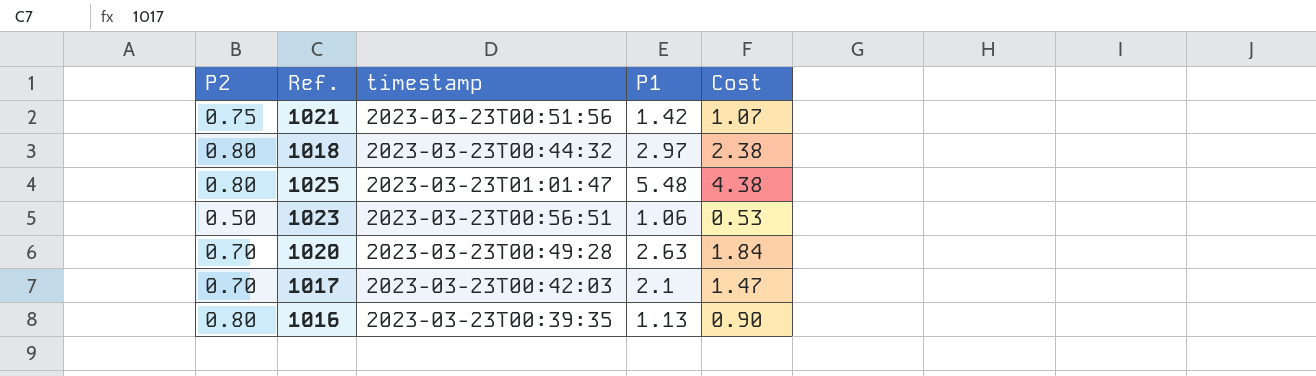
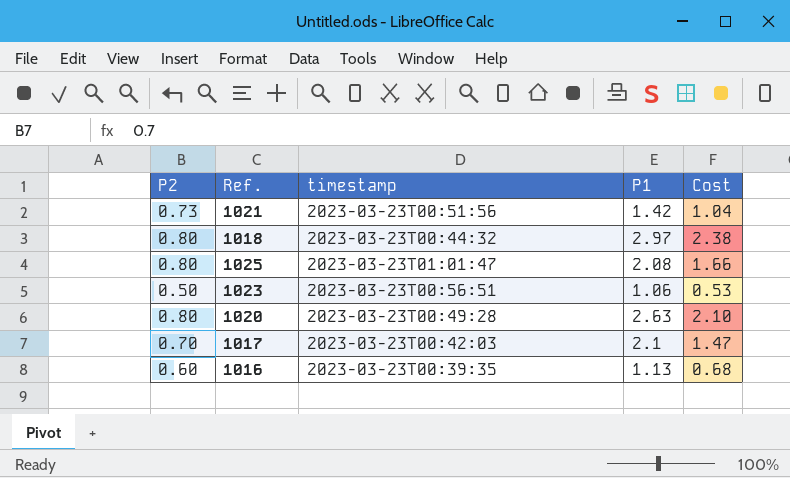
1021 | P2: 0.75 -> 0.73
1021 | Cost: 1.07 -> 1.04
1025 | P1: 5.48 -> 2.08
1025 | Cost: 4.38 -> 1.66
1020 | P2: 0.70 -> 0.80
1020 | Cost: 1.84 -> 2.10
1016 | P2: 0.80 -> 0.60
1016 | Cost: 0.90 -> 0.68

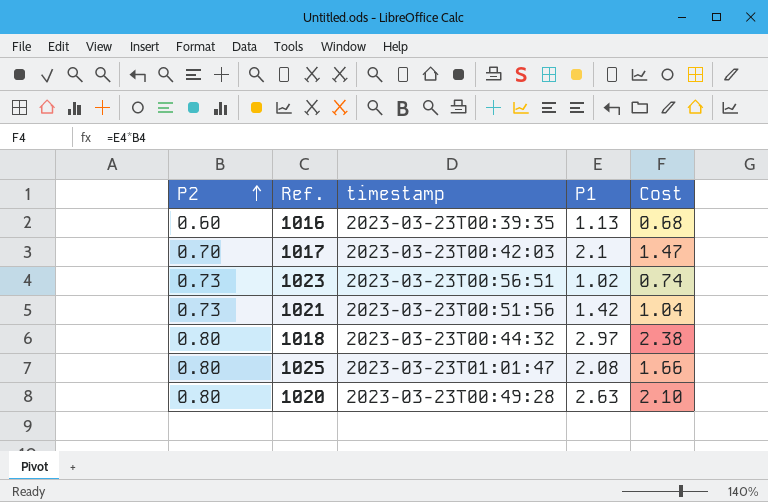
row order: none -> P2 ascending
1023 | P2: 0.50 -> 0.73
1023 | P1: 1.06 -> 1.02
1023 | Cost: 0.53 -> 0.74

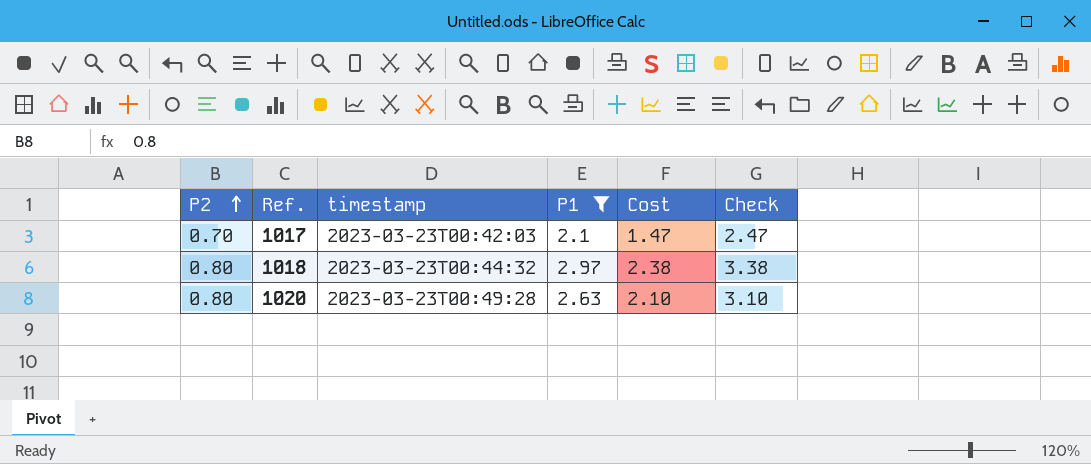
filter: none -> P1 >= 2.1
column Check | formula: none -> [Cost] + 1

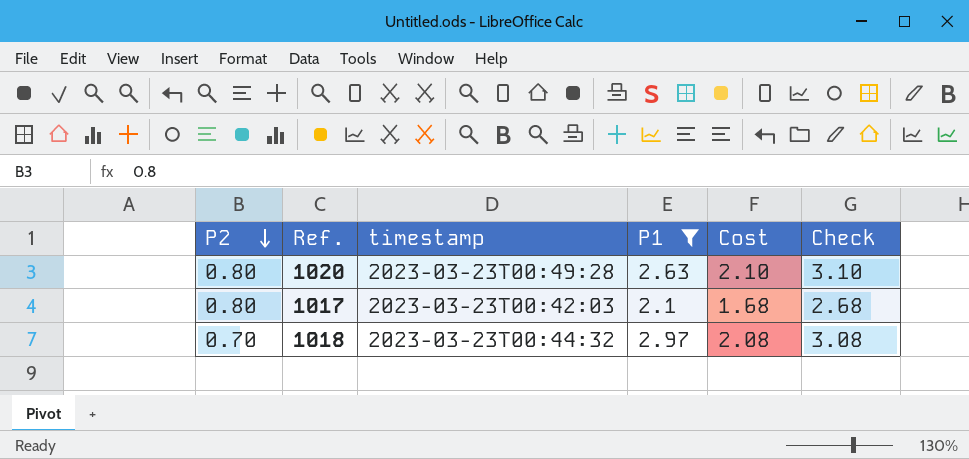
row order: P2 ascending -> P2 descending
1017 | P2: 0.70 -> 0.80
1017 | Cost: 1.47 -> 1.68
1017 | Check: 2.47 -> 2.68
1018 | P2: 0.80 -> 0.70
1018 | Cost: 2.38 -> 2.08
1018 | Check: 3.38 -> 3.08

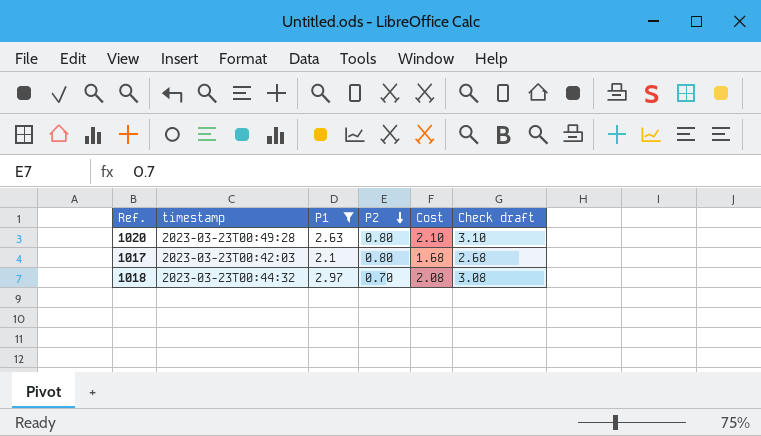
column P2 | position: 1 -> 4
column name: Check -> Check draft

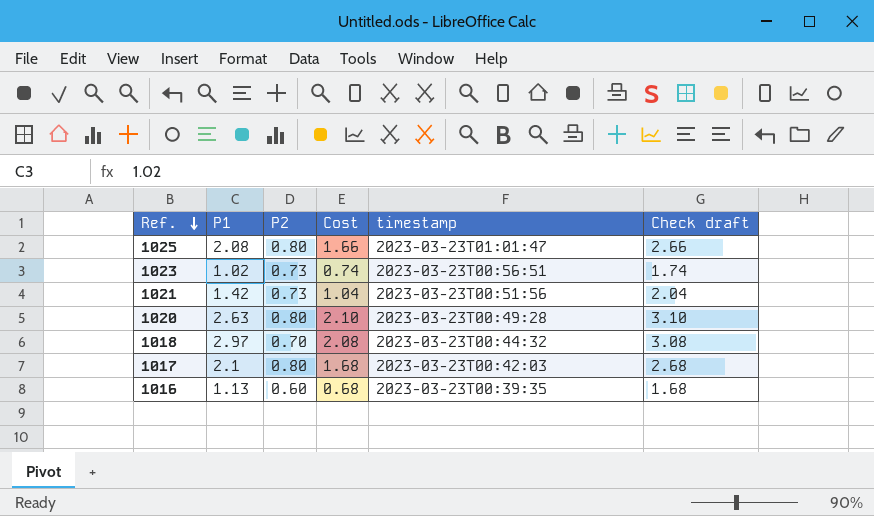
filter: P1 >= 2.1 -> none
row order: P2 descending -> Ref. descending
column timestamp | position: 2 -> 5

